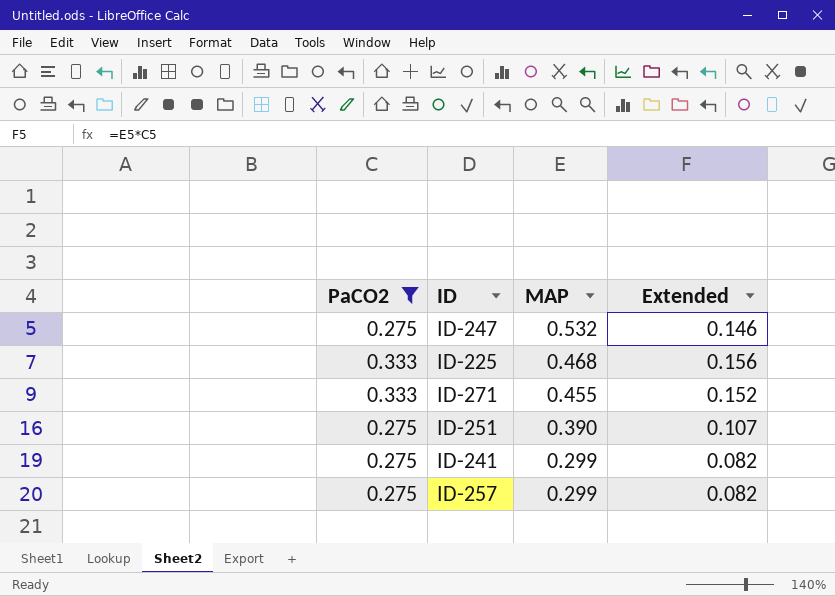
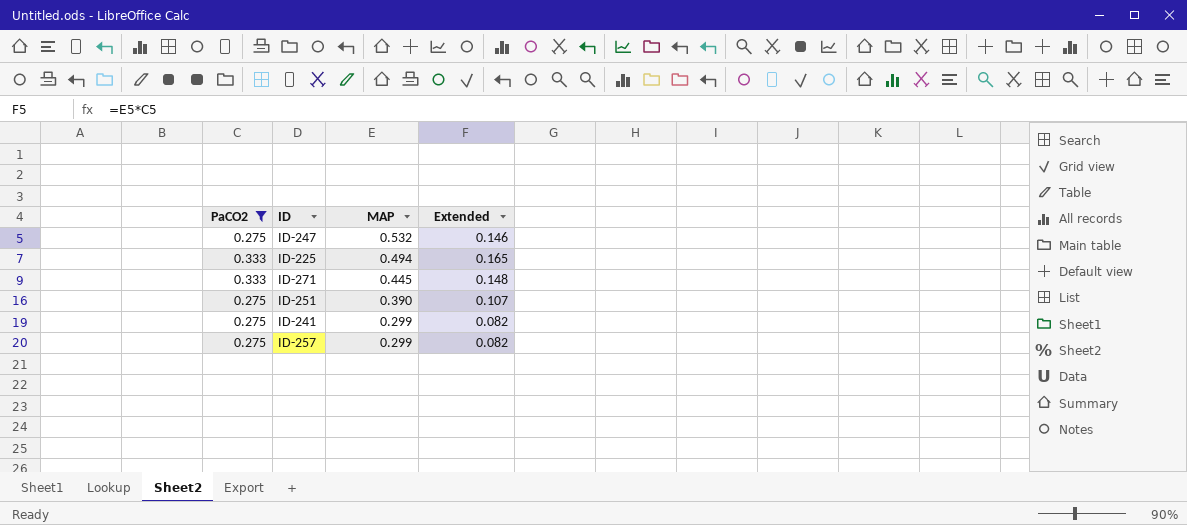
ID-225 | MAP: 0.468 -> 0.494
ID-225 | Extended: 0.156 -> 0.165
ID-271 | MAP: 0.455 -> 0.445
ID-271 | Extended: 0.152 -> 0.148

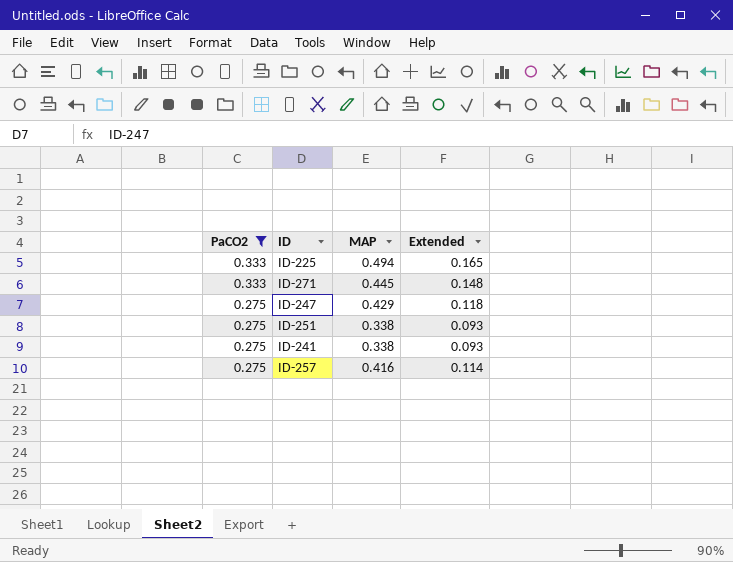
row order: MAP descending -> PaCO2 descending
ID-247 | MAP: 0.532 -> 0.429
ID-247 | Extended: 0.146 -> 0.118
ID-251 | MAP: 0.390 -> 0.338
ID-251 | Extended: 0.107 -> 0.093
ID-241 | MAP: 0.299 -> 0.338
ID-241 | Extended: 0.082 -> 0.093
ID-257 | MAP: 0.299 -> 0.416
ID-257 | Extended: 0.082 -> 0.114

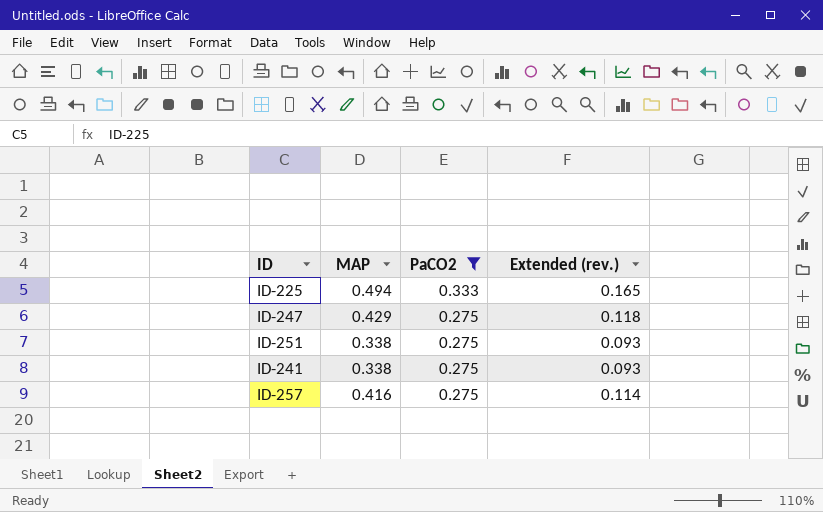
column PaCO2 | position: 1 -> 3
column name: Extended -> Extended (rev.)
row ID-271: 0.333 | 0.445 | 0.148 -> none

